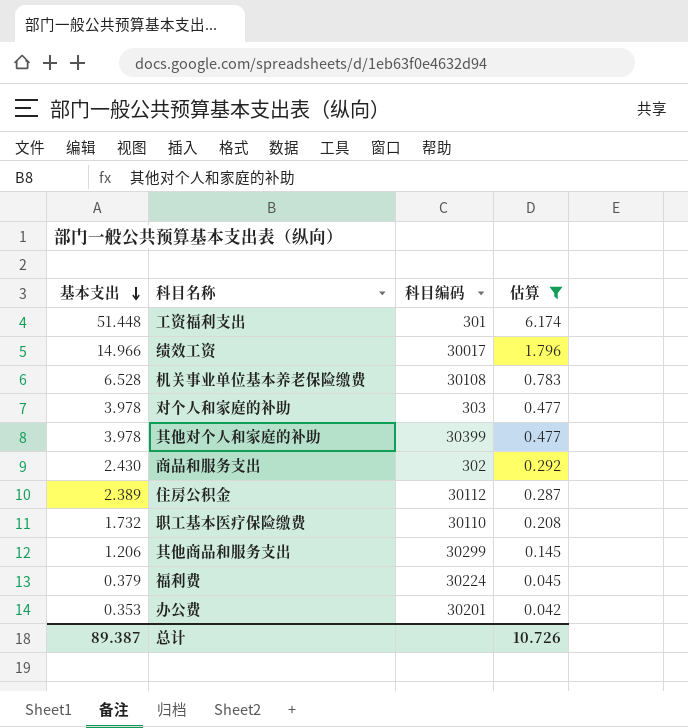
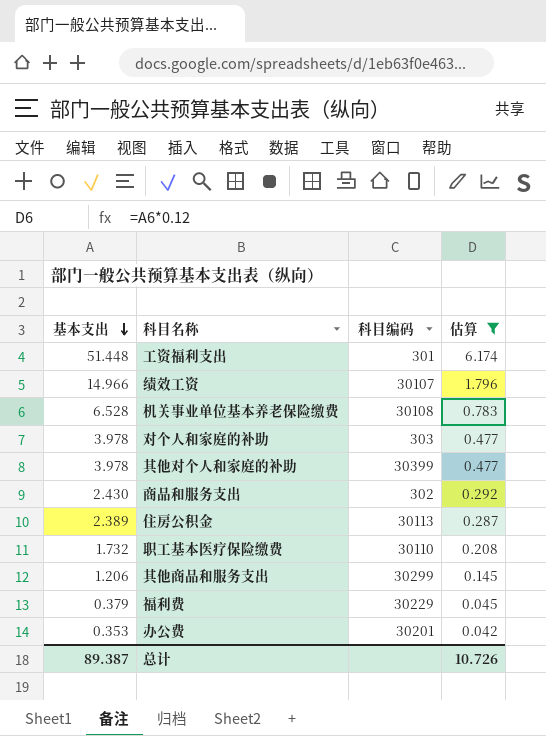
绩效工资 | 科目编码: 30017 -> 30107
住房公积金 | 科目编码: 30112 -> 30113
福利费 | 科目编码: 30224 -> 30229

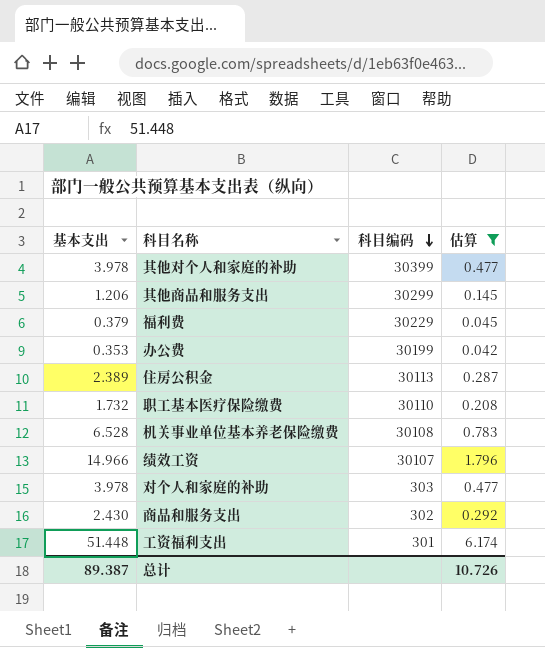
row order: 基本支出 descending -> 科目编码 descending
办公费 | 科目编码: 30201 -> 30199

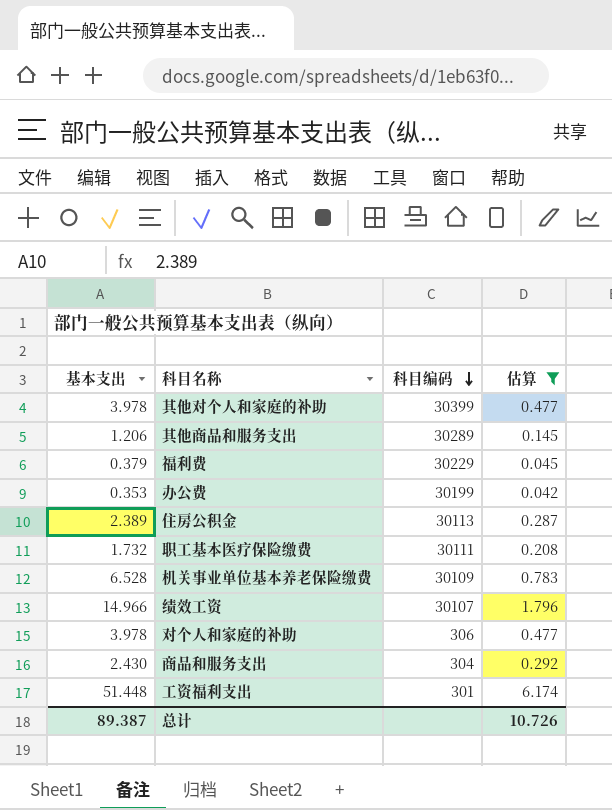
其他商品和服务支出 | 科目编码: 30299 -> 30289
职工基本医疗保险缴费 | 科目编码: 30110 -> 30111
机关事业单位基本养老保险缴费 | 科目编码: 30108 -> 30109
对个人和家庭的补助 | 科目编码: 303 -> 306
商品和服务支出 | 科目编码: 302 -> 304

